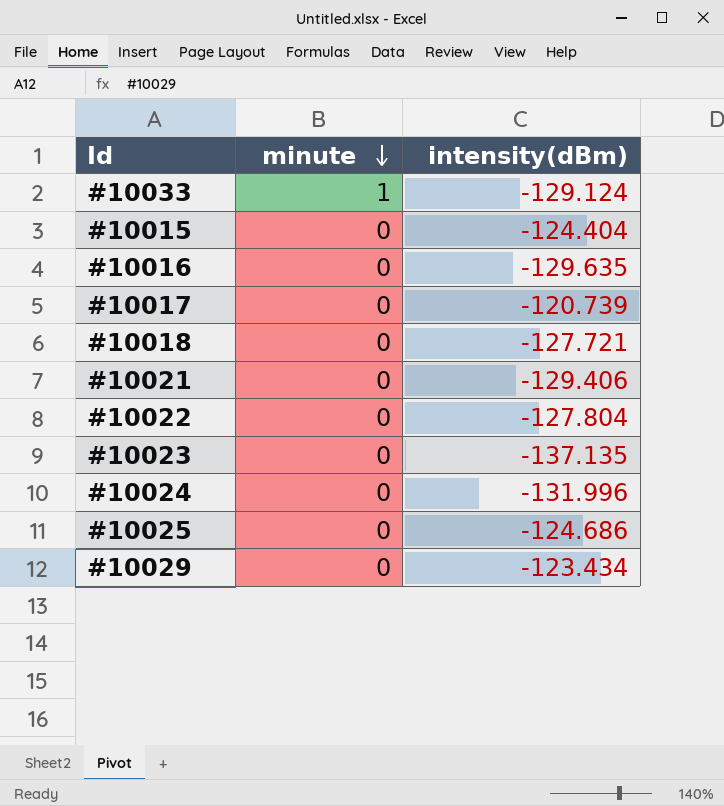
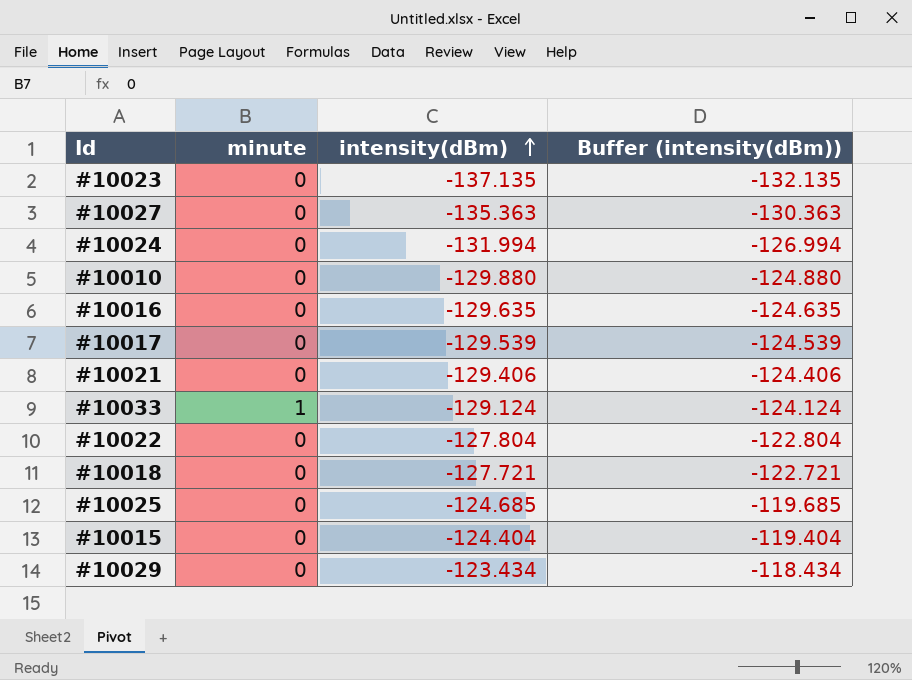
row order: minute descending -> intensity(dBm) ascending
column Buffer (intensity(dBm)) | formula: none -> [intensity(dBm)] + 5
row #10027: none -> 0 | -135.363 | -130.363
#10024 | intensity(dBm): -131.996 -> -131.994
row #10010: none -> 0 | -129.880 | -124.880
#10017 | intensity(dBm): -120.739 -> -129.539
#10025 | intensity(dBm): -124.686 -> -124.685

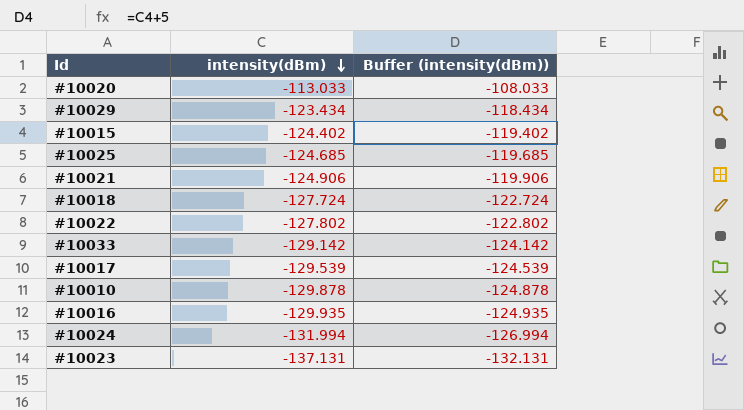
row order: intensity(dBm) ascending -> intensity(dBm) descending
column minute | position: 2 -> none
row #10027: 0 | -135.363 | -130.363 -> none
row #10020: none -> -113.033 | -108.033
#10015 | intensity(dBm): -124.404 -> -124.402
#10015 | Buffer (intensity(dBm)): -119.404 -> -119.402
#10021 | intensity(dBm): -129.406 -> -124.906
#10021 | Buffer (intensity(dBm)): -124.406 -> -119.906
#10018 | intensity(dBm): -127.721 -> -127.724
#10018 | Buffer (intensity(dBm)): -122.721 -> -122.724
#10022 | intensity(dBm): -127.804 -> -127.802
#10022 | Buffer (intensity(dBm)): -122.804 -> -122.802
#10033 | intensity(dBm): -129.124 -> -129.142
#10033 | Buffer (intensity(dBm)): -124.124 -> -124.142
#10010 | intensity(dBm): -129.880 -> -129.878
#10010 | Buffer (intensity(dBm)): -124.880 -> -124.878
#10016 | intensity(dBm): -129.635 -> -129.935
#10016 | Buffer (intensity(dBm)): -124.635 -> -124.935
#10023 | intensity(dBm): -137.135 -> -137.131
#10023 | Buffer (intensity(dBm)): -132.135 -> -132.131

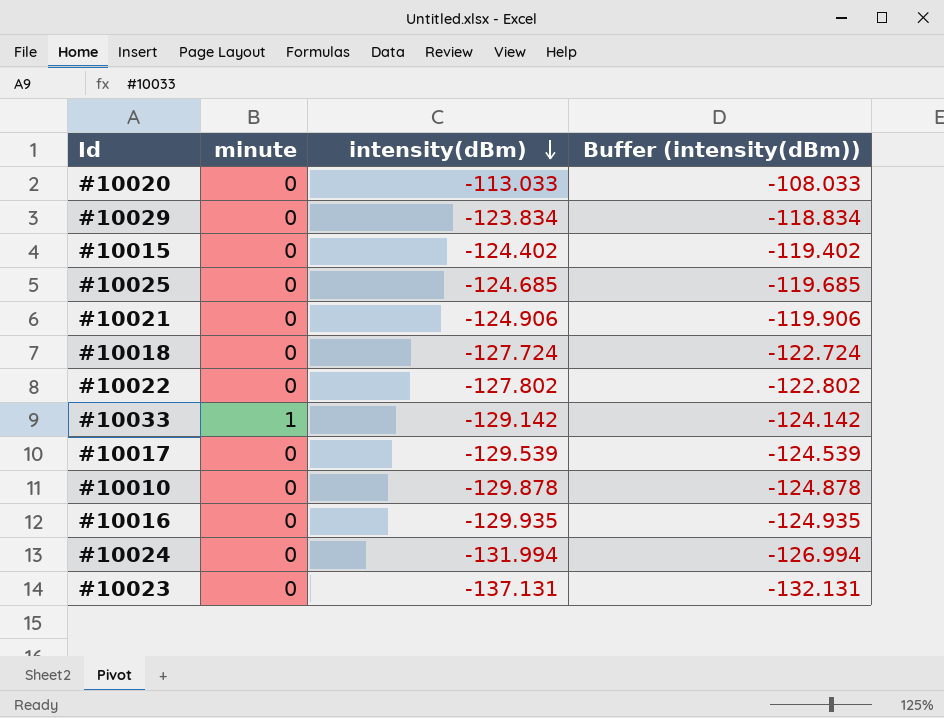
column minute | position: none -> 2
#10029 | intensity(dBm): -123.434 -> -123.834
#10029 | Buffer (intensity(dBm)): -118.434 -> -118.834

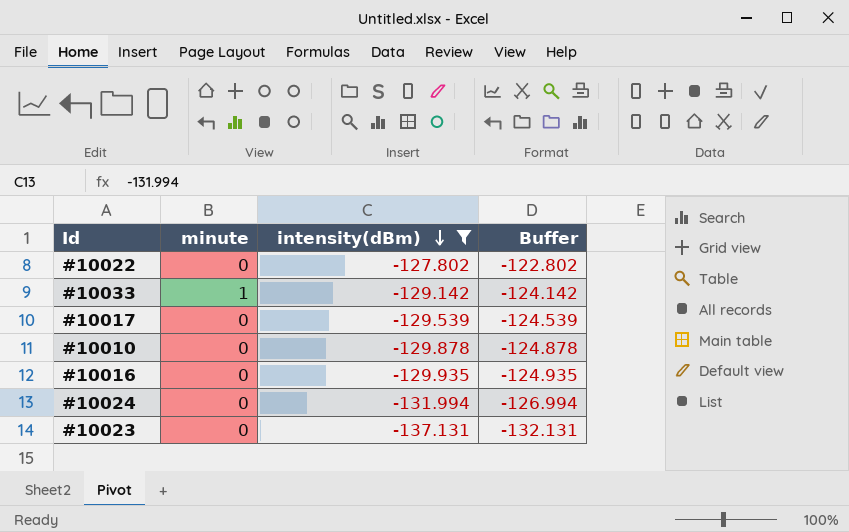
filter: none -> intensity(dBm) <= -127.802
column name: Buffer (intensity(dBm)) -> Buffer

